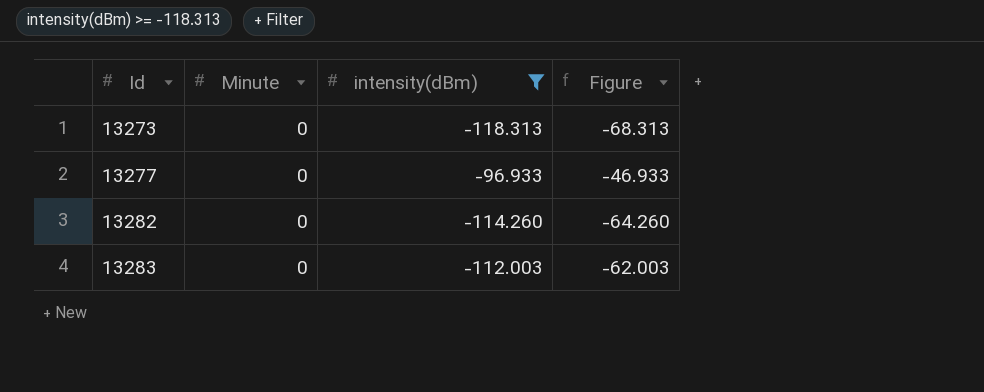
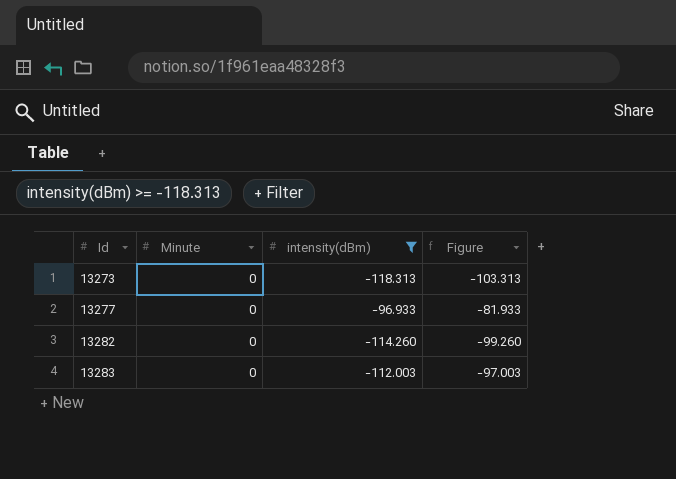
column Figure | formula: [intensity(dBm)] + 50 -> [intensity(dBm)] + 15

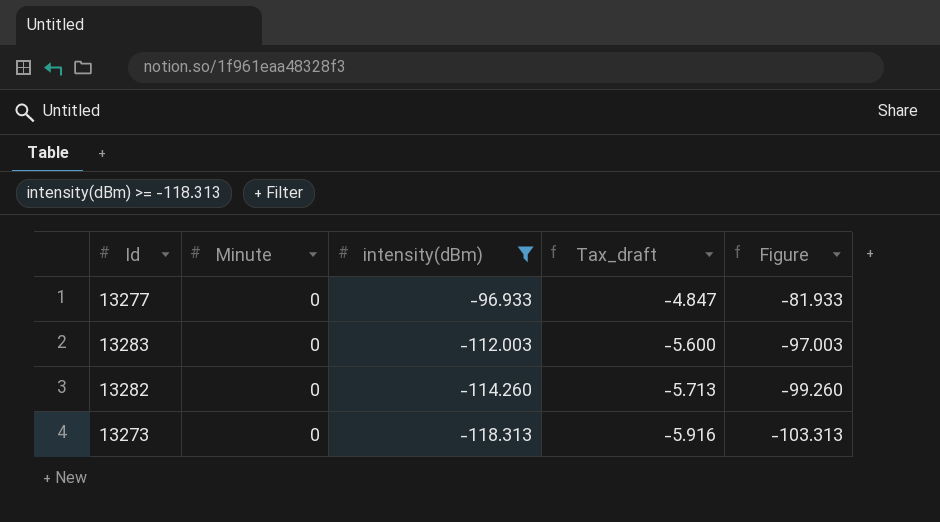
row order: Id ascending -> intensity(dBm) descending
column Tax_draft | formula: none -> [intensity(dBm)] * 0.05

